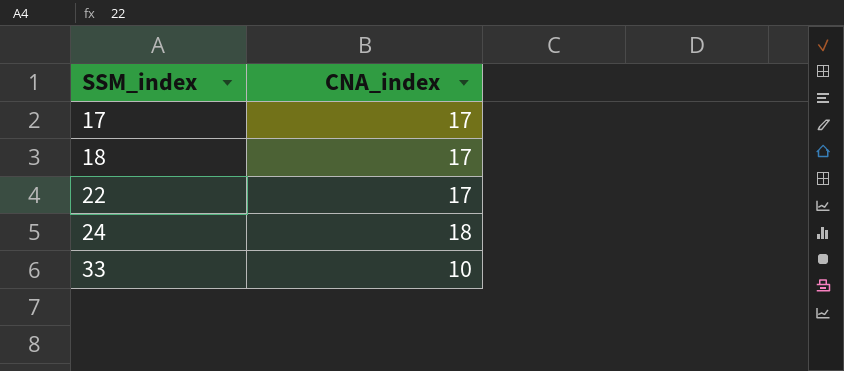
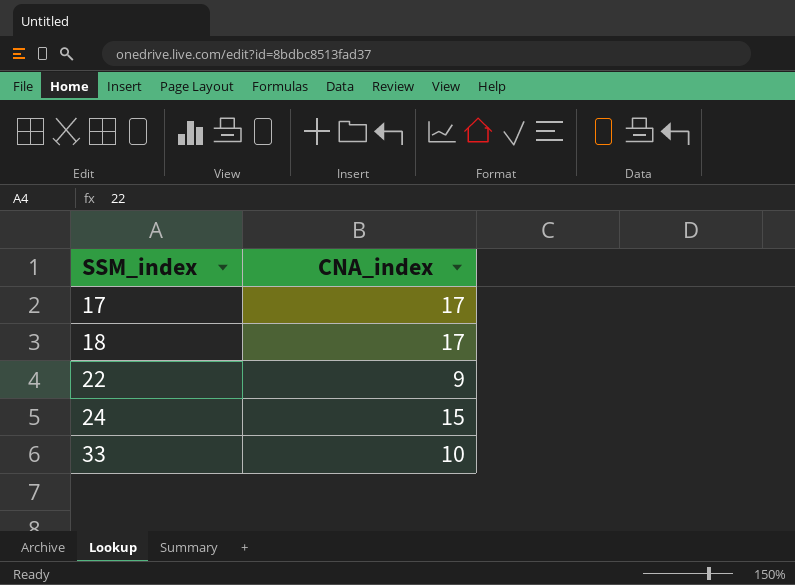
22 | CNA_index: 17 -> 9
24 | CNA_index: 18 -> 15

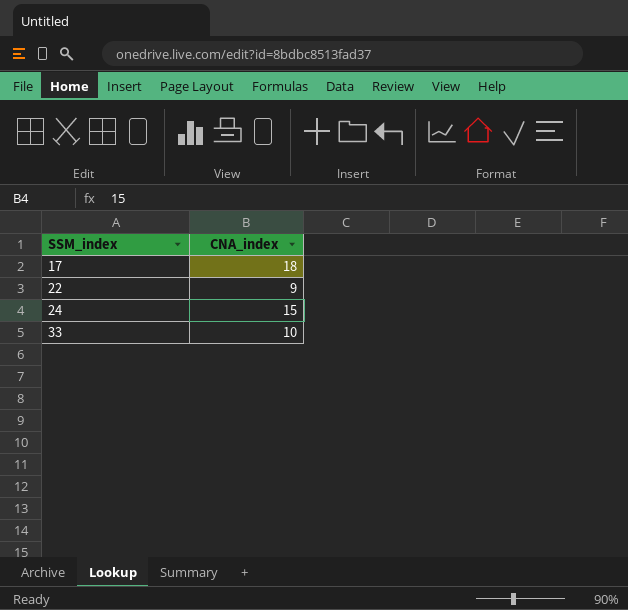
row 18: 17 -> none
17 | CNA_index: 17 -> 18

